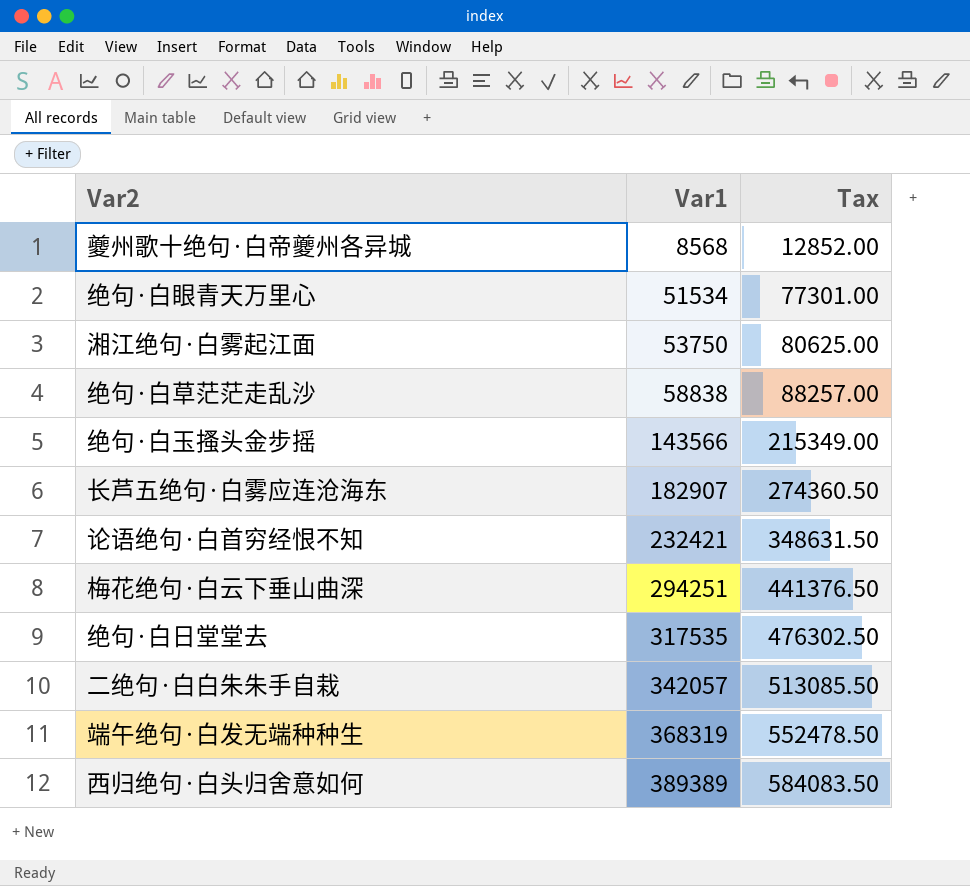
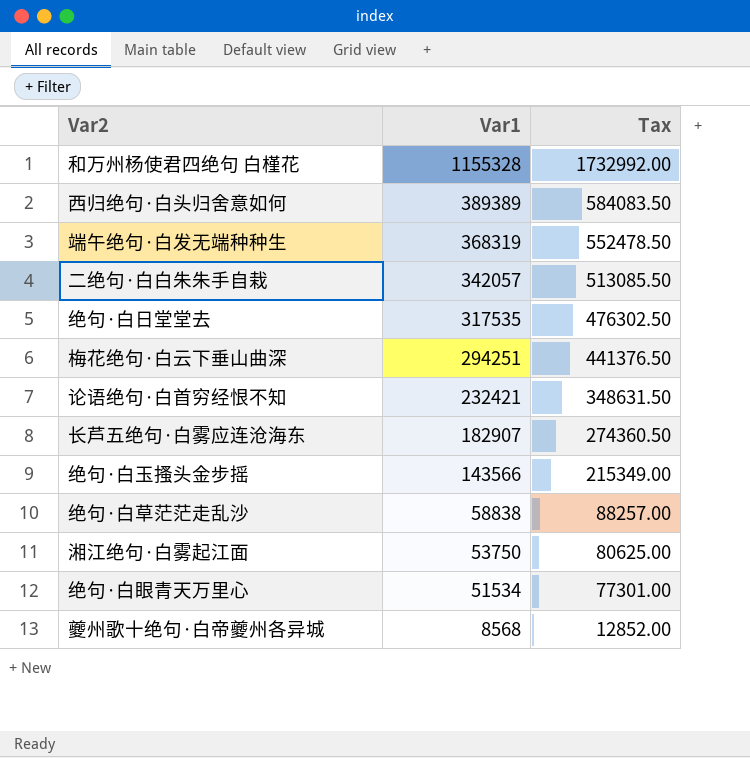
row order: Var1 ascending -> Var1 descending
row 和万州杨使君四绝句 白槿花: none -> 1155328 | 1732992.00

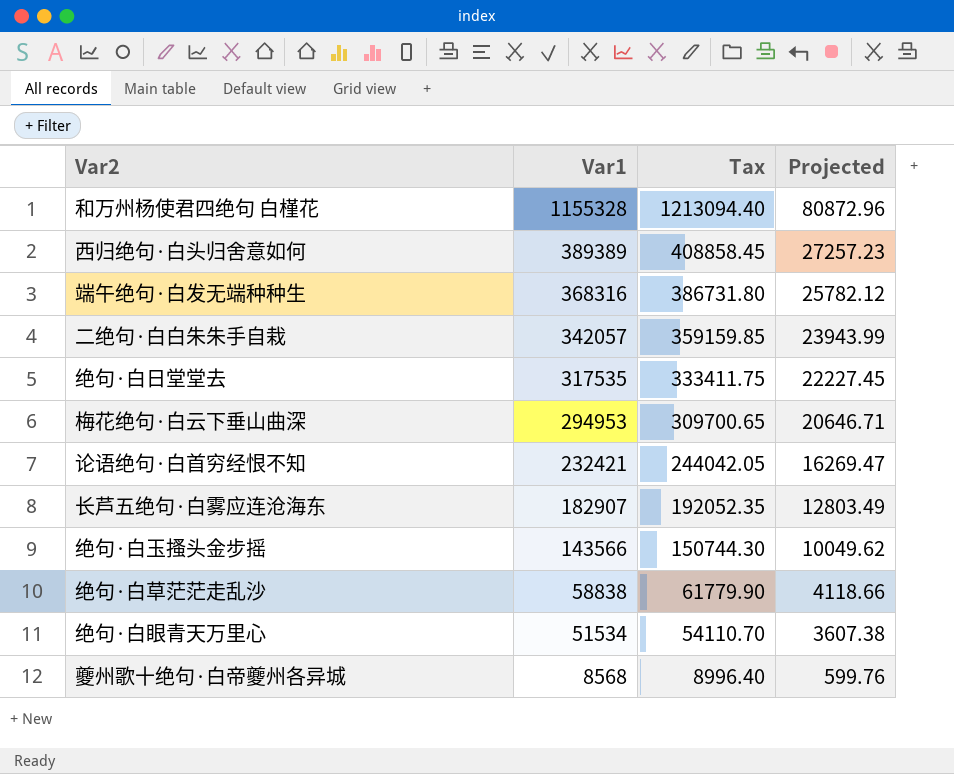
column Tax | formula: [Var1] * 1.5 -> [Var1] * 1.05
column Projected | formula: none -> [Var1] * 0.07
row 湘江绝句·白雾起江面: 53750 | 80625.00 -> none
端午绝句·白发无端种种生 | Var1: 368319 -> 368316
梅花绝句·白云下垂山曲深 | Var1: 294251 -> 294953

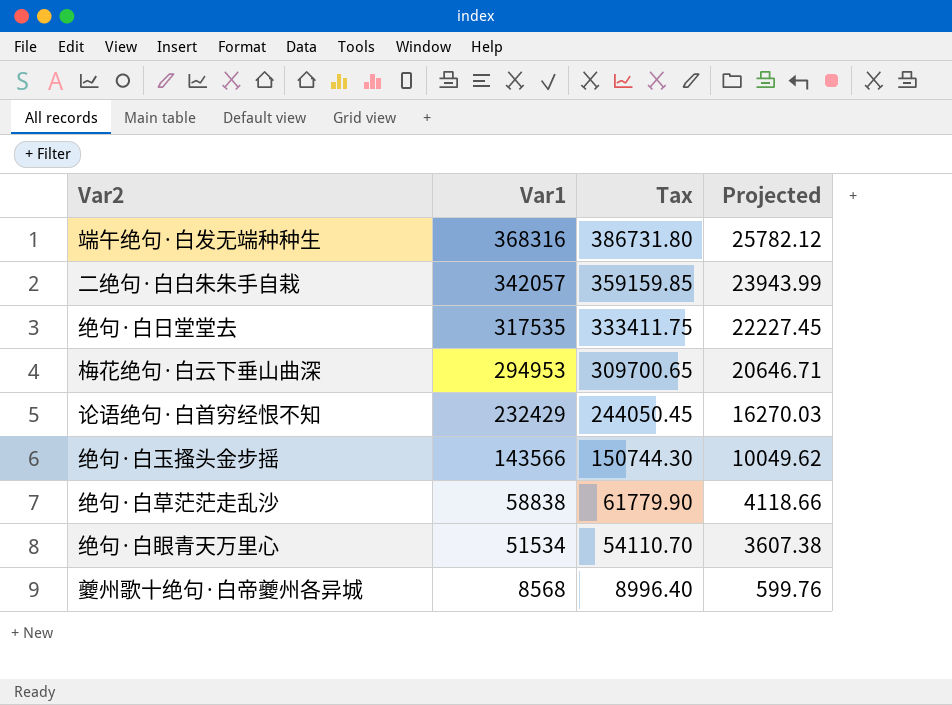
row 和万州杨使君四绝句 白槿花: 1155328 | 1213094.40 | 80872.96 -> none
row 西归绝句·白头归舍意如何: 389389 | 408858.45 | 27257.23 -> none
row 长芦五绝句·白雾应连沧海东: 182907 | 192052.35 | 12803.49 -> none
论语绝句·白首穷经恨不知 | Var1: 232421 -> 232429
论语绝句·白首穷经恨不知 | Tax: 244042.05 -> 244050.45
论语绝句·白首穷经恨不知 | Projected: 16269.47 -> 16270.03

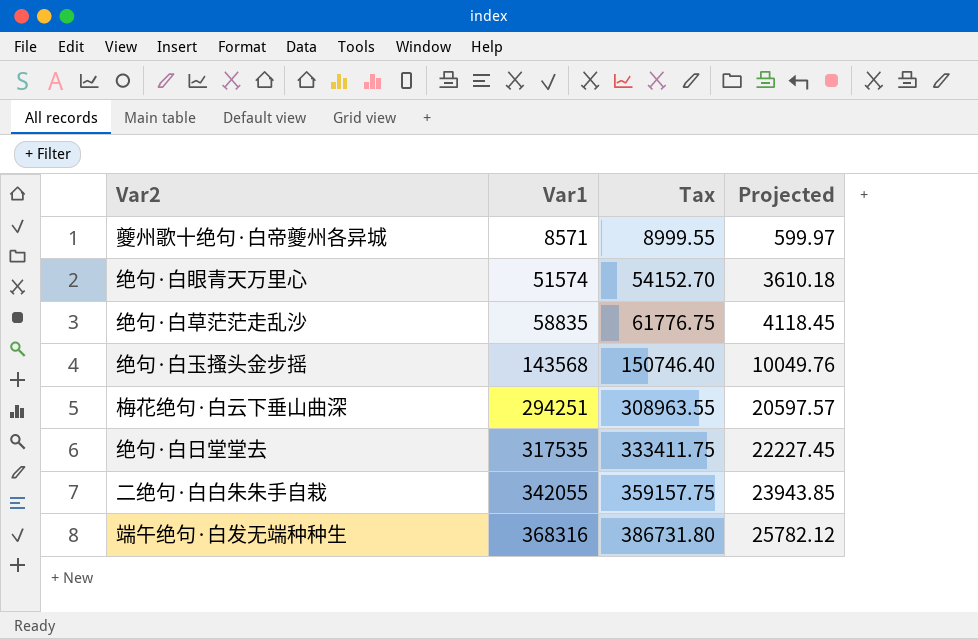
row order: Var1 descending -> Var1 ascending
row 论语绝句·白首穷经恨不知: 232429 | 244050.45 | 16270.03 -> none
夔州歌十绝句·白帝夔州各异城 | Var1: 8568 -> 8571
夔州歌十绝句·白帝夔州各异城 | Tax: 8996.40 -> 8999.55
夔州歌十绝句·白帝夔州各异城 | Projected: 599.76 -> 599.97
绝句·白眼青天万里心 | Var1: 51534 -> 51574
绝句·白眼青天万里心 | Tax: 54110.70 -> 54152.70
绝句·白眼青天万里心 | Projected: 3607.38 -> 3610.18
绝句·白草茫茫走乱沙 | Var1: 58838 -> 58835
绝句·白草茫茫走乱沙 | Tax: 61779.90 -> 61776.75
绝句·白草茫茫走乱沙 | Projected: 4118.66 -> 4118.45
绝句·白玉搔头金步摇 | Var1: 143566 -> 143568
绝句·白玉搔头金步摇 | Tax: 150744.30 -> 150746.40
绝句·白玉搔头金步摇 | Projected: 10049.62 -> 10049.76
梅花绝句·白云下垂山曲深 | Var1: 294953 -> 294251
梅花绝句·白云下垂山曲深 | Tax: 309700.65 -> 308963.55
梅花绝句·白云下垂山曲深 | Projected: 20646.71 -> 20597.57
二绝句·白白朱朱手自栽 | Var1: 342057 -> 342055
二绝句·白白朱朱手自栽 | Tax: 359159.85 -> 359157.75
二绝句·白白朱朱手自栽 | Projected: 23943.99 -> 23943.85

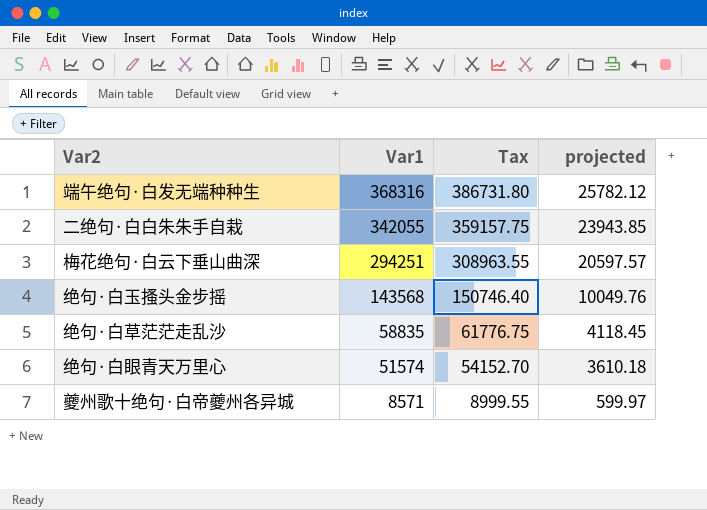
row order: Var1 ascending -> Var1 descending
column name: Projected -> projected
row 绝句·白日堂堂去: 317535 | 333411.75 | 22227.45 -> none

